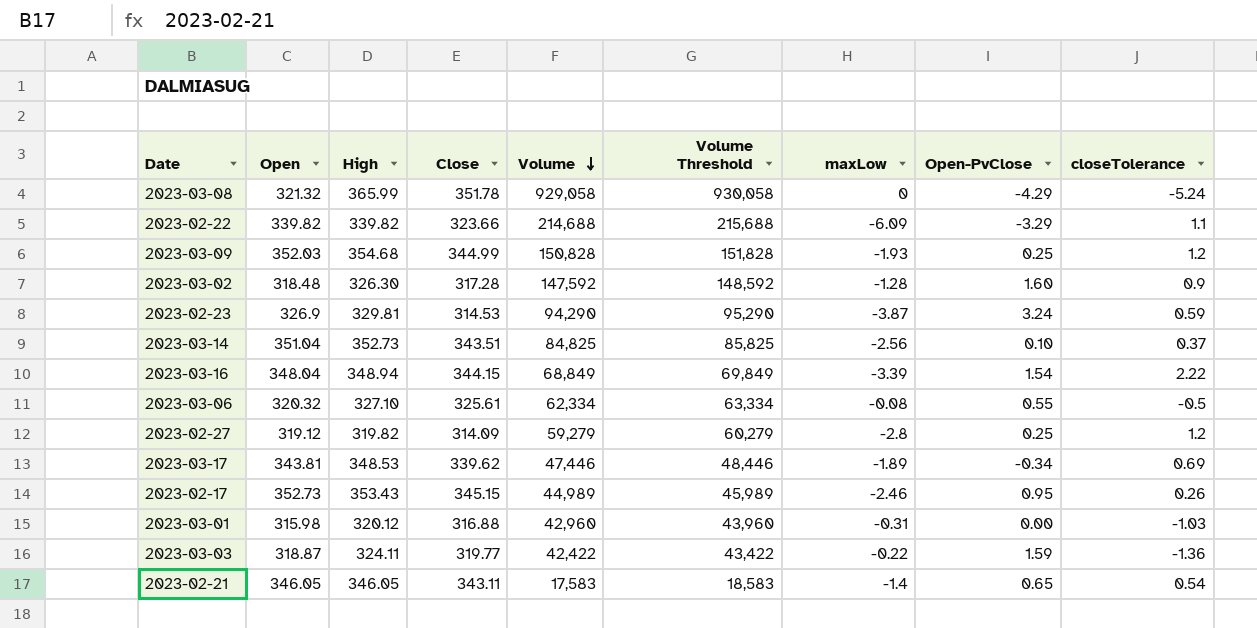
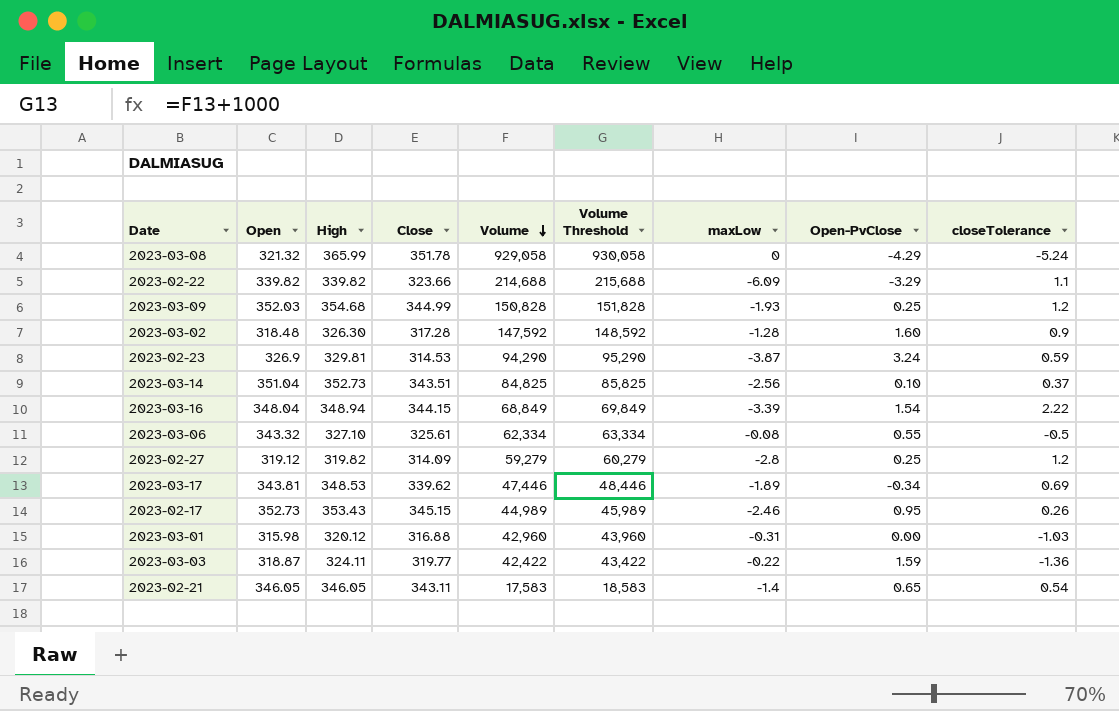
2023-03-06 | Open: 320.32 -> 343.32

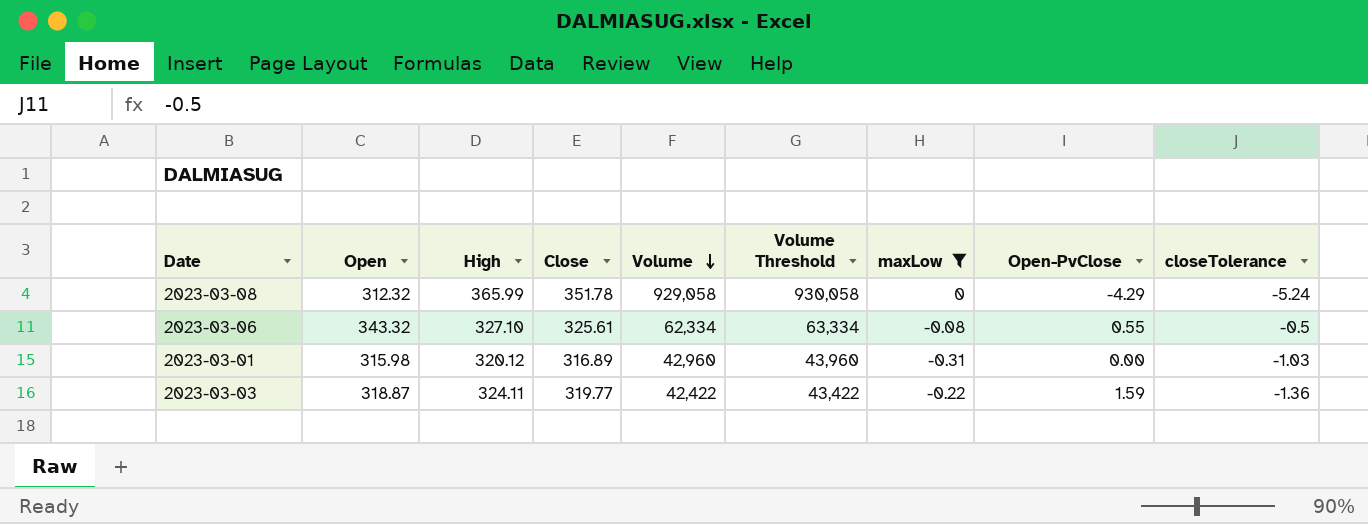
filter: none -> maxLow >= -0.31
2023-03-08 | Open: 321.32 -> 312.32
2023-03-01 | Close: 316.88 -> 316.89

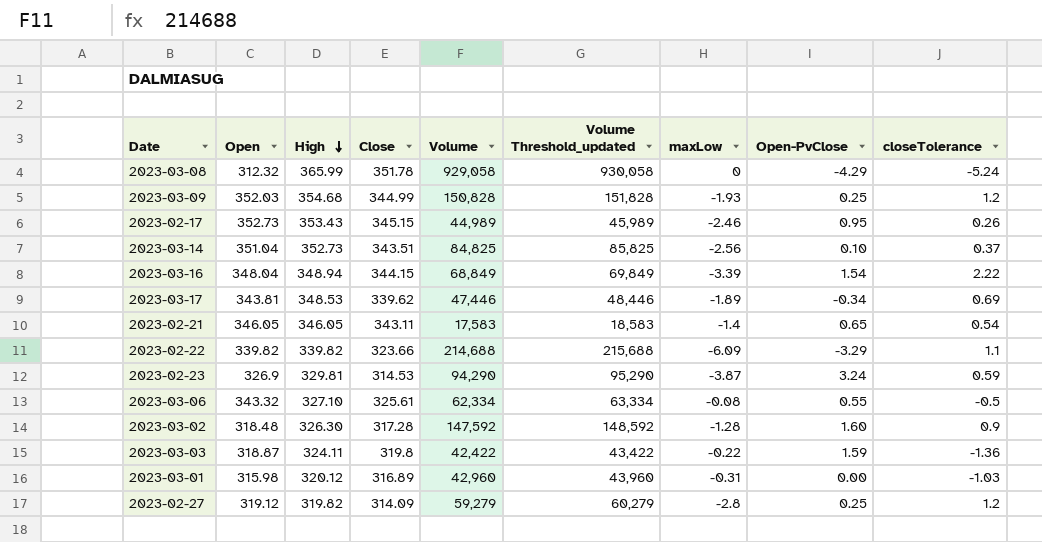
filter: maxLow >= -0.31 -> none
row order: Volume descending -> High descending
column name: Volume Threshold -> Volume Threshold_updated
2023-03-03 | Close: 319.77 -> 319.8

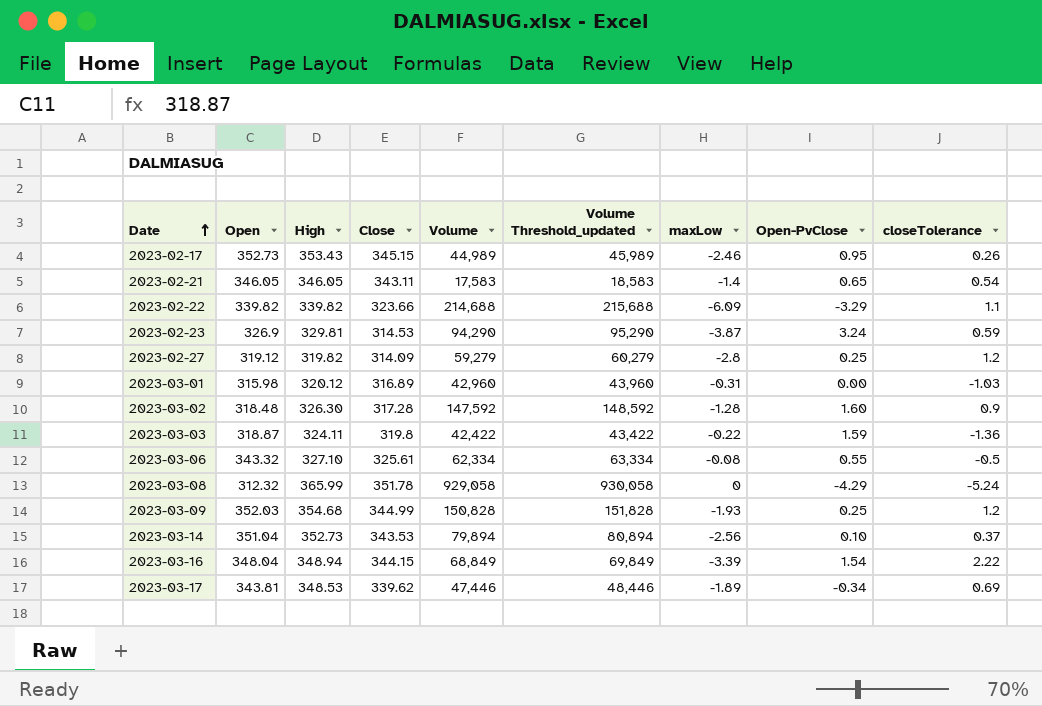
row order: High descending -> Date ascending
2023-03-14 | Close: 343.51 -> 343.53
2023-03-14 | Volume: 84,825 -> 79,894
2023-03-14 | Volume Threshold_updated: 85,825 -> 80,894

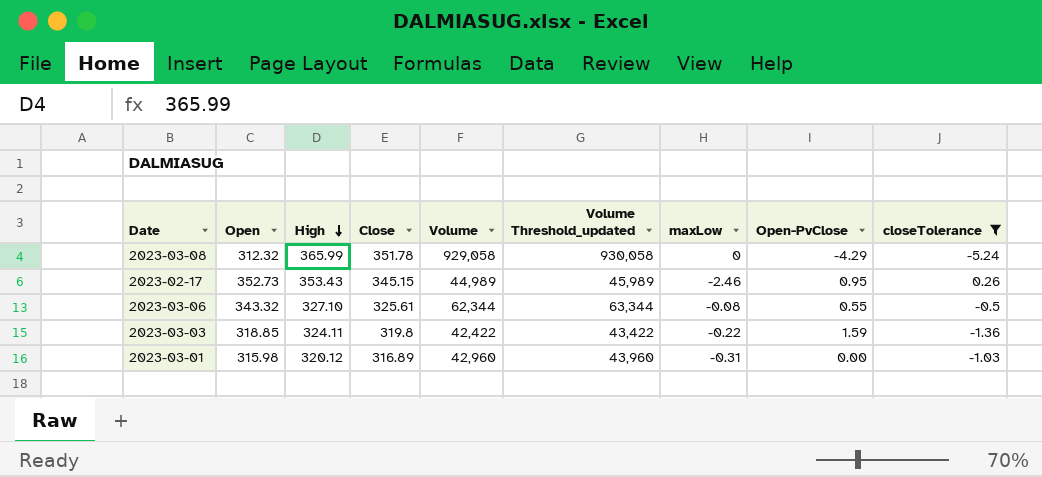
filter: none -> closeTolerance <= 0.26
row order: Date ascending -> High descending
2023-03-06 | Volume: 62,334 -> 62,344
2023-03-06 | Volume Threshold_updated: 63,334 -> 63,344
2023-03-03 | Open: 318.87 -> 318.85

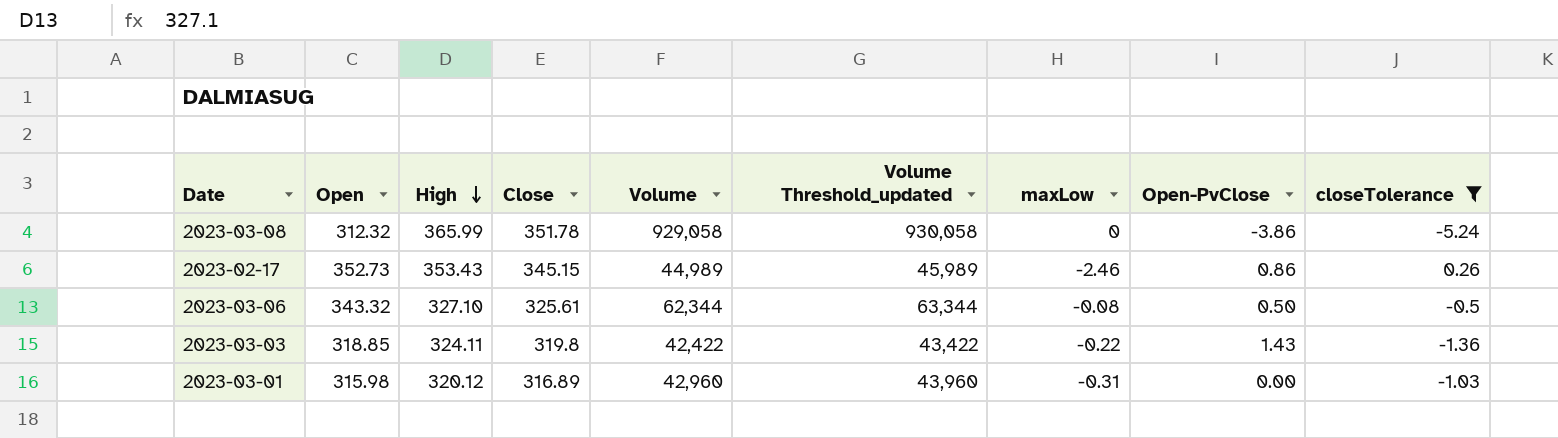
2023-03-08 | Open-PvClose: -4.29 -> -3.86
2023-02-17 | Open-PvClose: 0.95 -> 0.86
2023-03-06 | Open-PvClose: 0.55 -> 0.50
2023-03-03 | Open-PvClose: 1.59 -> 1.43

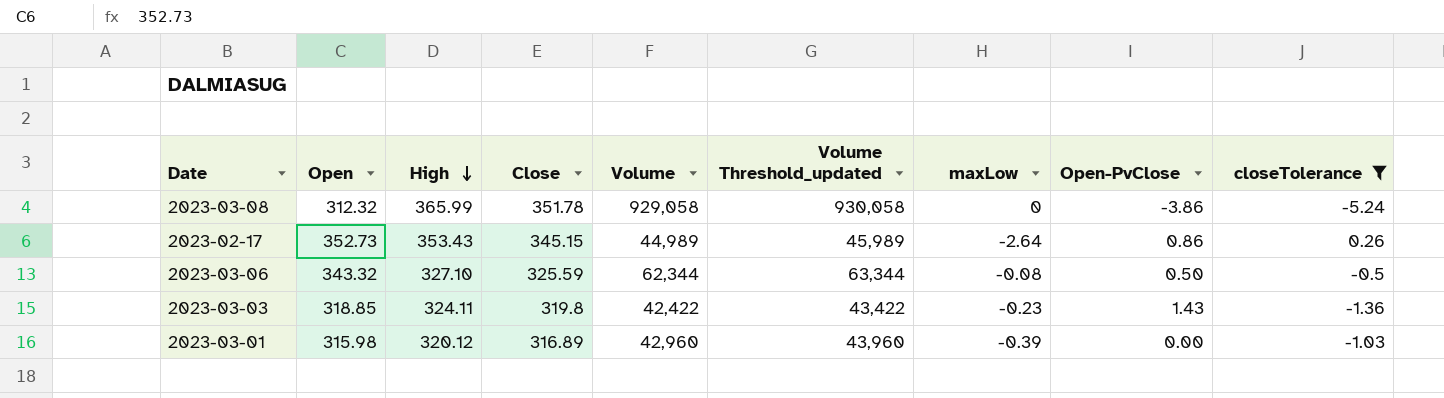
2023-02-17 | maxLow: -2.46 -> -2.64
2023-03-06 | Close: 325.61 -> 325.59
2023-03-03 | maxLow: -0.22 -> -0.23
2023-03-01 | maxLow: -0.31 -> -0.39

